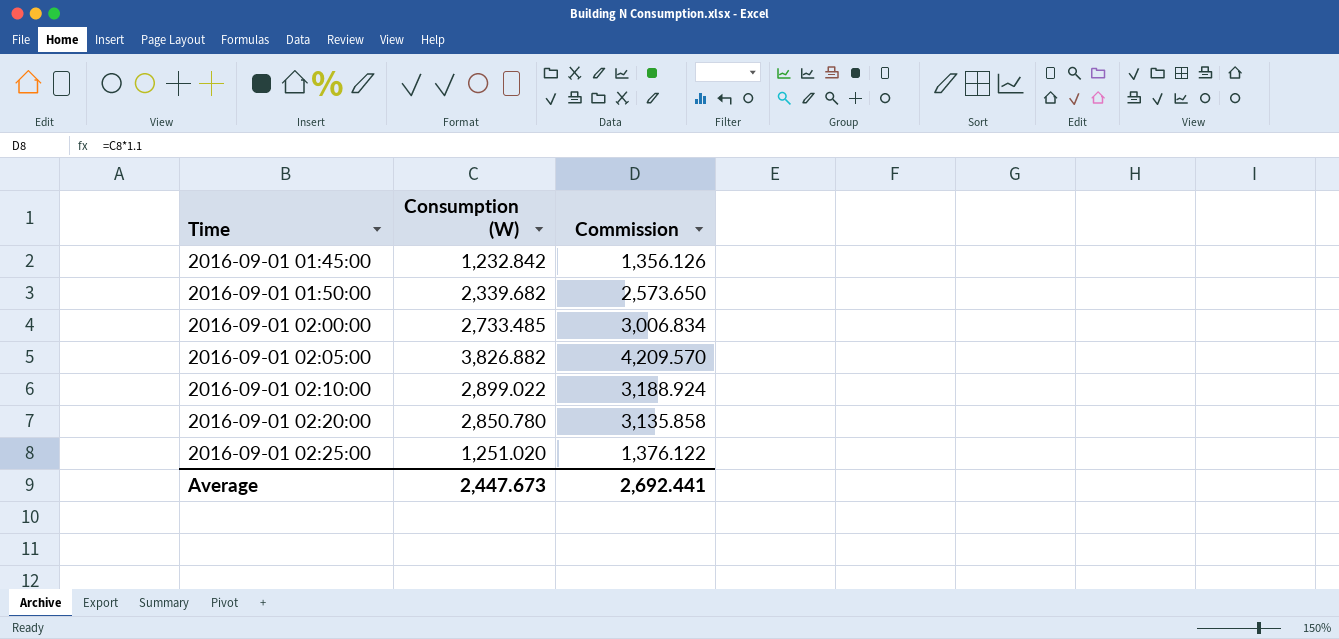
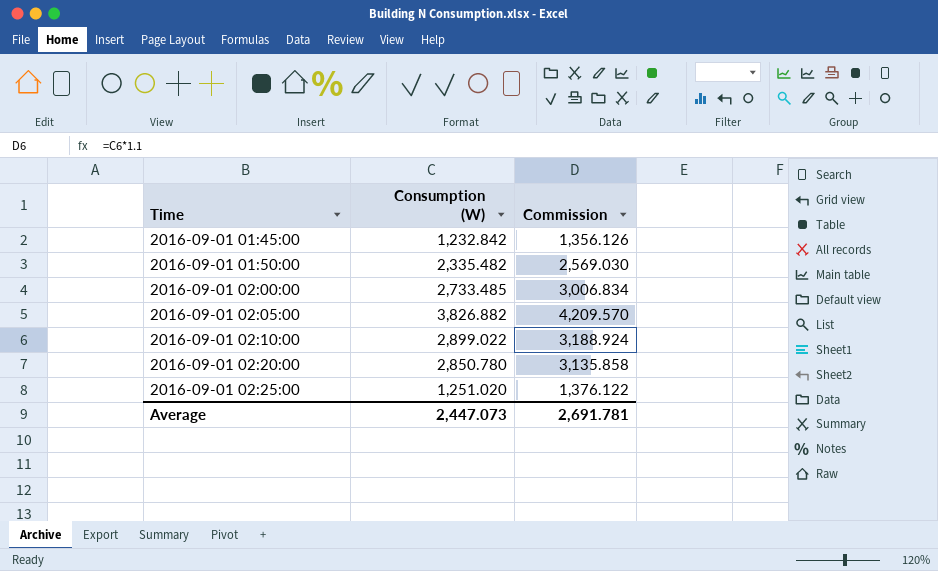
2016-09-01 01:50:00 | Consumption (W): 2,339.682 -> 2,335.482
2016-09-01 01:50:00 | Commission: 2,573.650 -> 2,569.030
Average | Consumption (W): 2,447.673 -> 2,447.073
Average | Commission: 2,692.441 -> 2,691.781

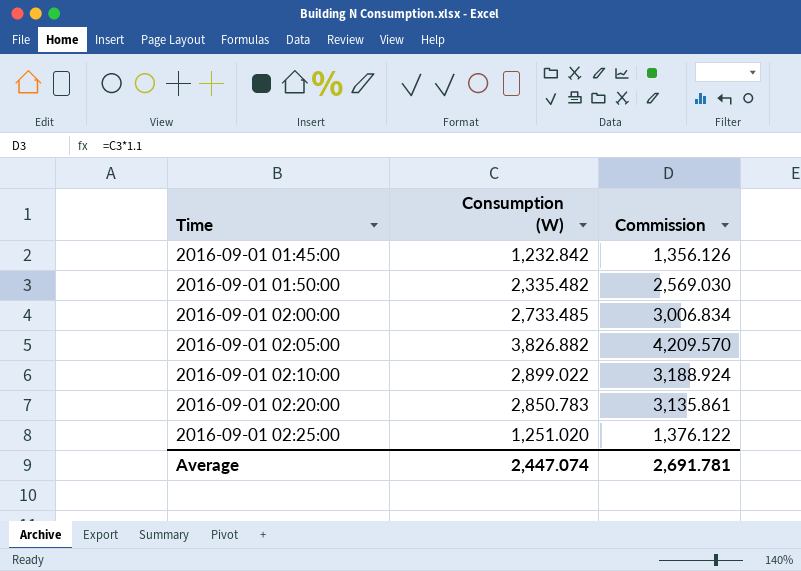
2016-09-01 02:20:00 | Consumption (W): 2,850.780 -> 2,850.783
2016-09-01 02:20:00 | Commission: 3,135.858 -> 3,135.861
Average | Consumption (W): 2,447.073 -> 2,447.074

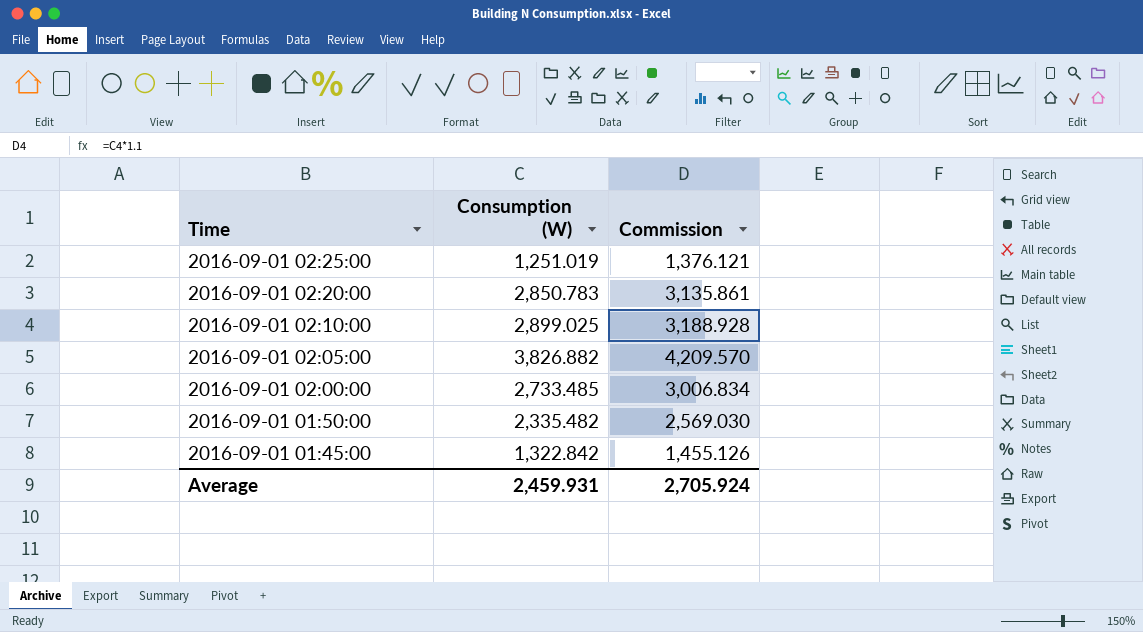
row order: Time ascending -> Time descending
2016-09-01 02:25:00 | Consumption (W): 1,251.020 -> 1,251.019
2016-09-01 02:25:00 | Commission: 1,376.122 -> 1,376.121
2016-09-01 02:10:00 | Consumption (W): 2,899.022 -> 2,899.025
2016-09-01 02:10:00 | Commission: 3,188.924 -> 3,188.928
2016-09-01 01:45:00 | Consumption (W): 1,232.842 -> 1,322.842
2016-09-01 01:45:00 | Commission: 1,356.126 -> 1,455.126
Average | Consumption (W): 2,447.074 -> 2,459.931
Average | Commission: 2,691.781 -> 2,705.924

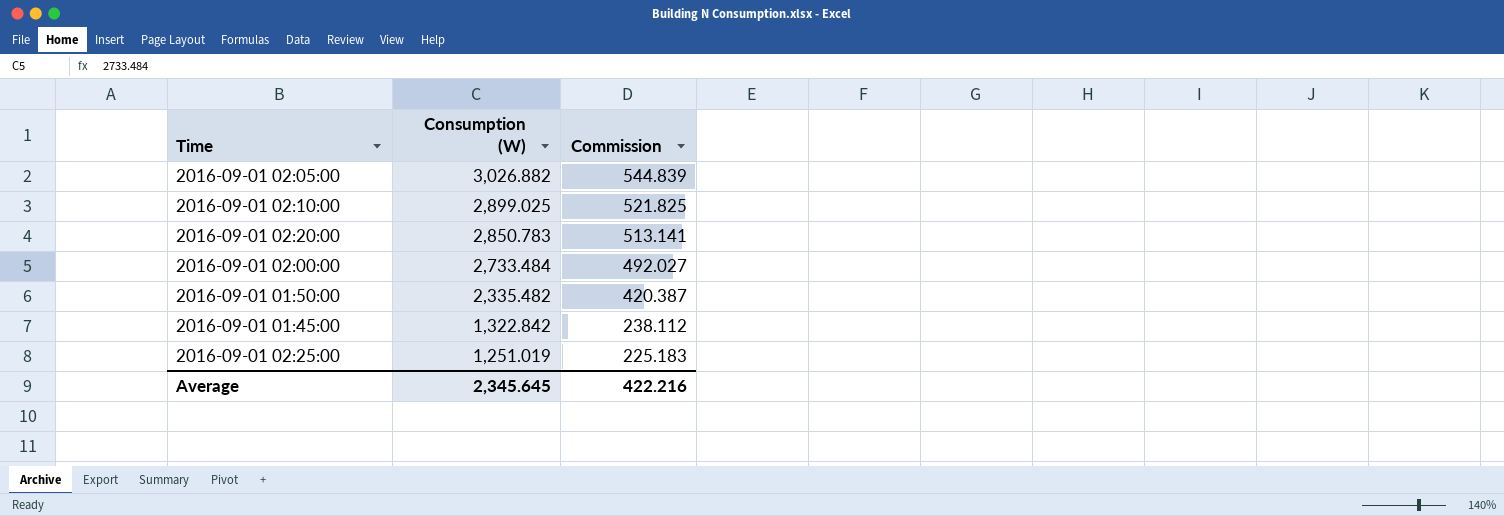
row order: Time descending -> Consumption (W) descending
column Commission | formula: [Consumption (W)] * 1.1 -> [Consumption (W)] * 0.18
2016-09-01 02:05:00 | Consumption (W): 3,826.882 -> 3,026.882
2016-09-01 02:00:00 | Consumption (W): 2,733.485 -> 2,733.484
Average | Consumption (W): 2,459.931 -> 2,345.645
Average | Commission: 2,705.924 -> 422.216

